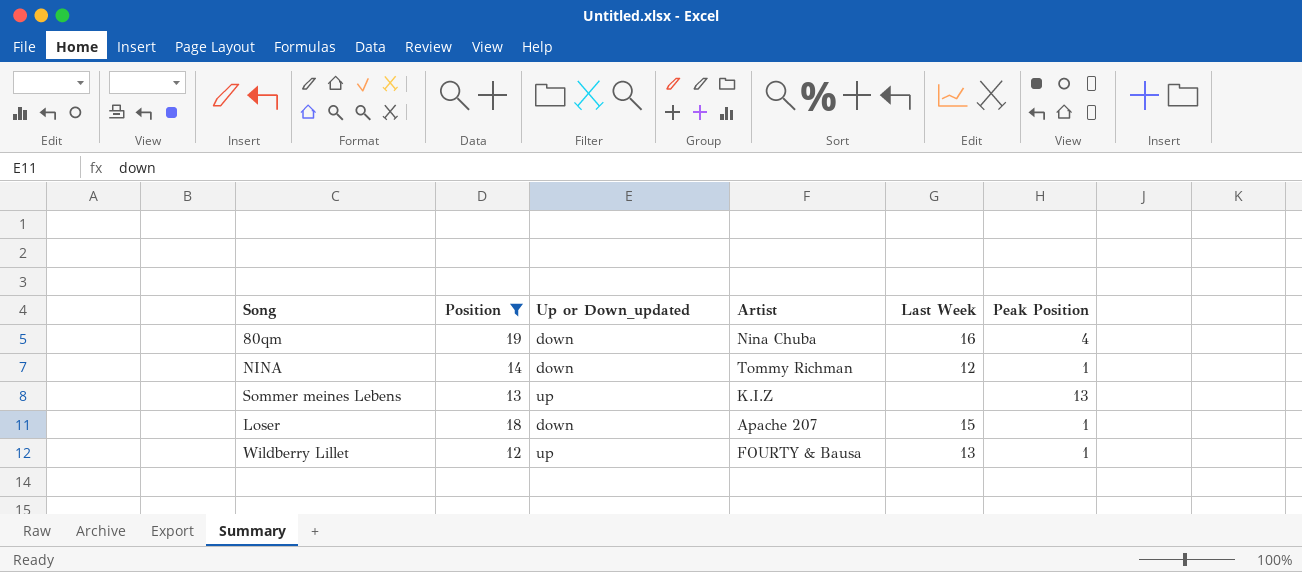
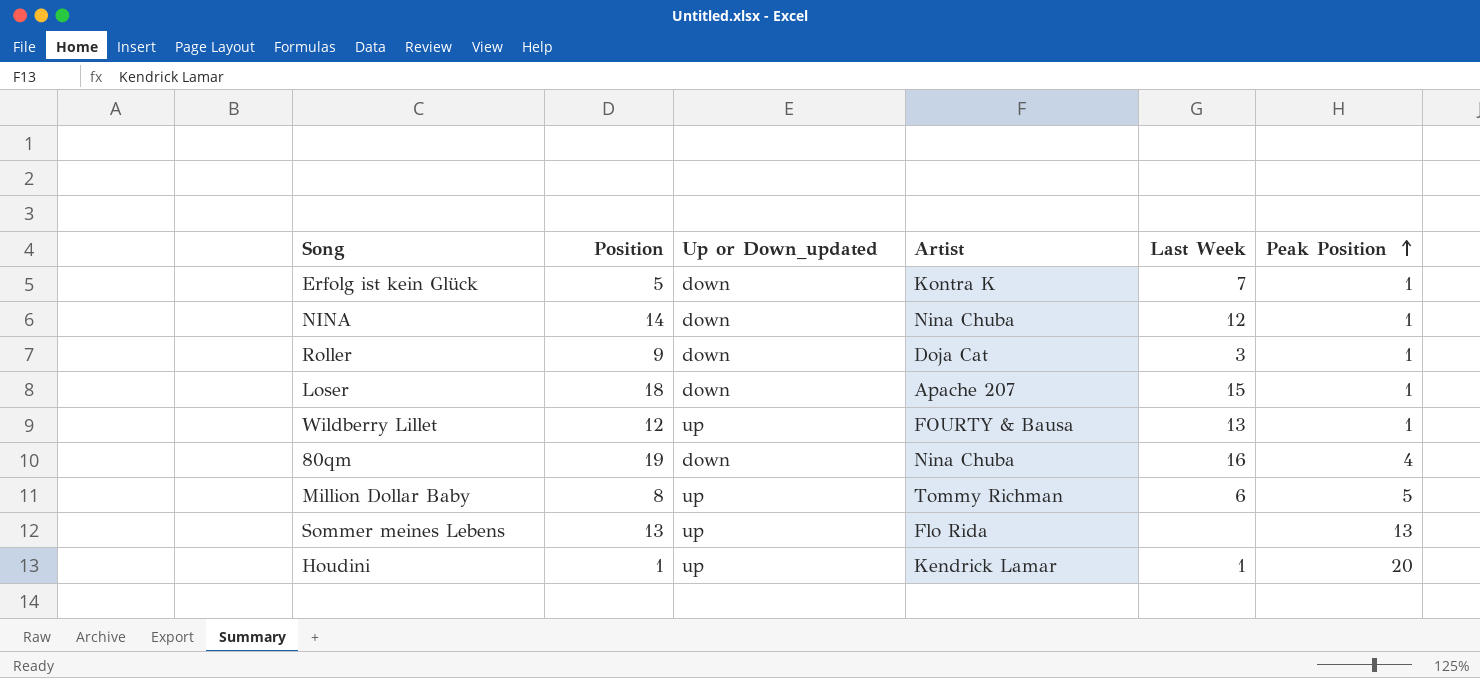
filter: Position >= 12 -> none
row order: none -> Peak Position ascending
NINA | Artist: Tommy Richman -> Nina Chuba
Sommer meines Lebens | Artist: K.I.Z -> Flo Rida

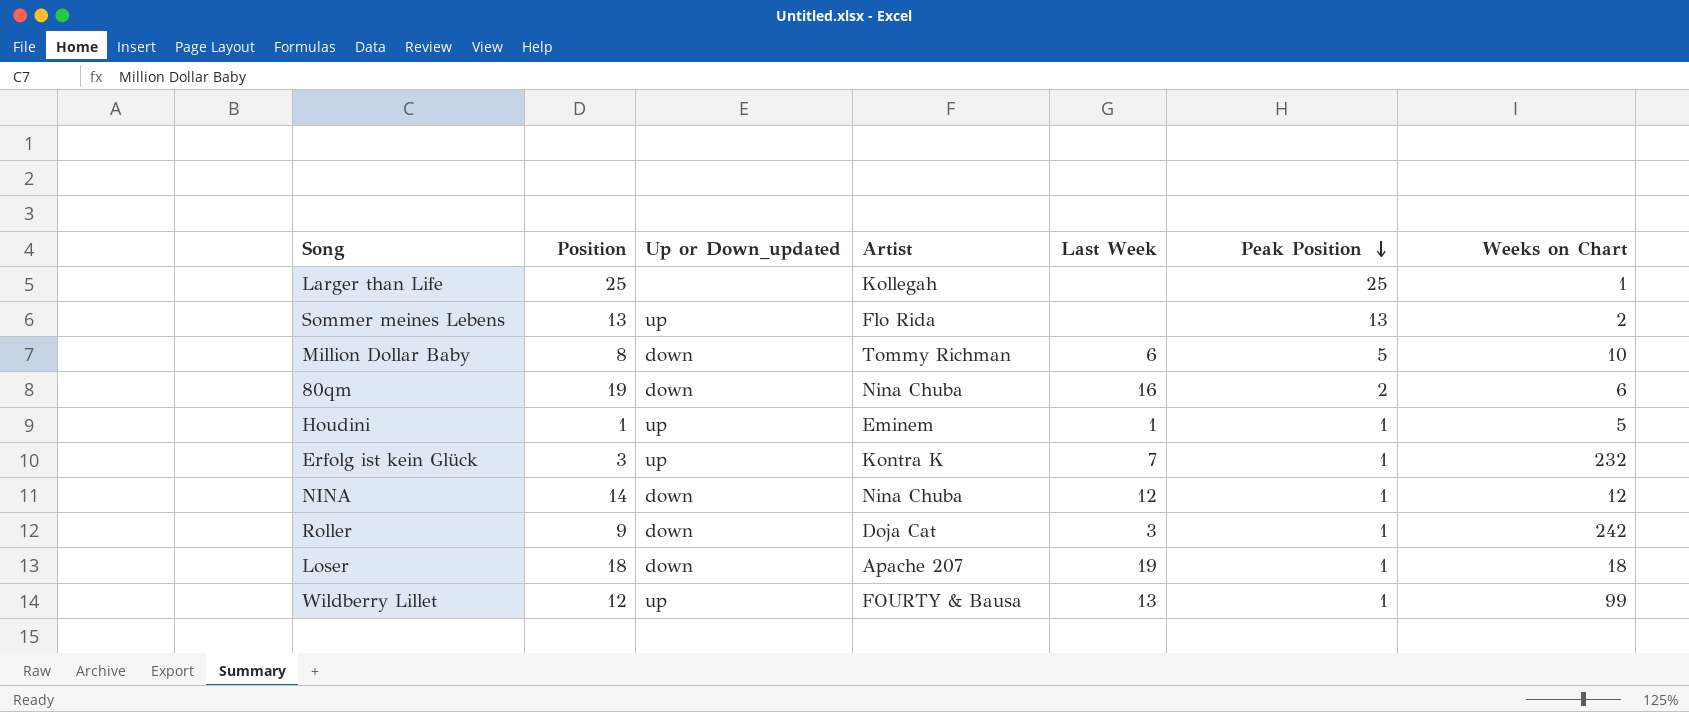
row order: Peak Position ascending -> Peak Position descending
column Weeks on Chart | position: none -> 7
row Larger than Life: none -> 25 | none | Kollegah | none | 25 | 1
Million Dollar Baby | Up or Down_updated: up -> down
80qm | Peak Position: 4 -> 2
Houdini | Artist: Kendrick Lamar -> Eminem
Houdini | Peak Position: 20 -> 1
Erfolg ist kein Glück | Position: 5 -> 3
Erfolg ist kein Glück | Up or Down_updated: down -> up
Loser | Last Week: 15 -> 19

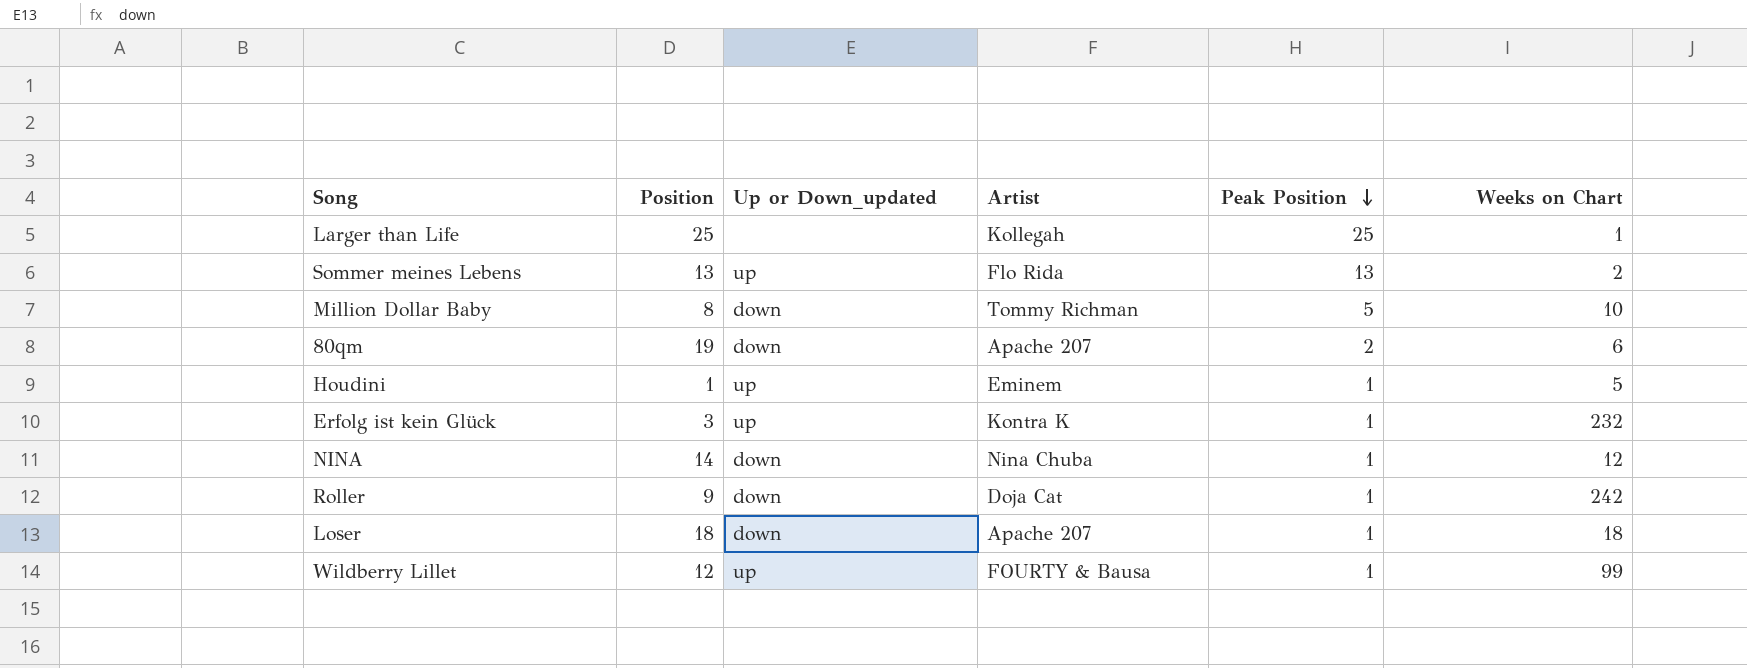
column Last Week | position: 5 -> none
80qm | Artist: Nina Chuba -> Apache 207

